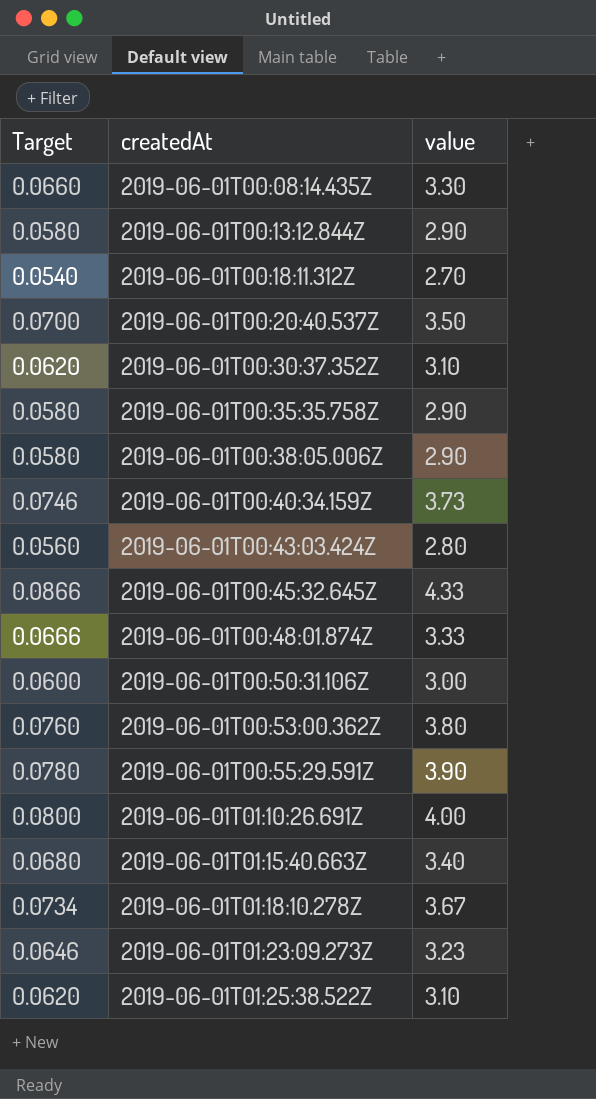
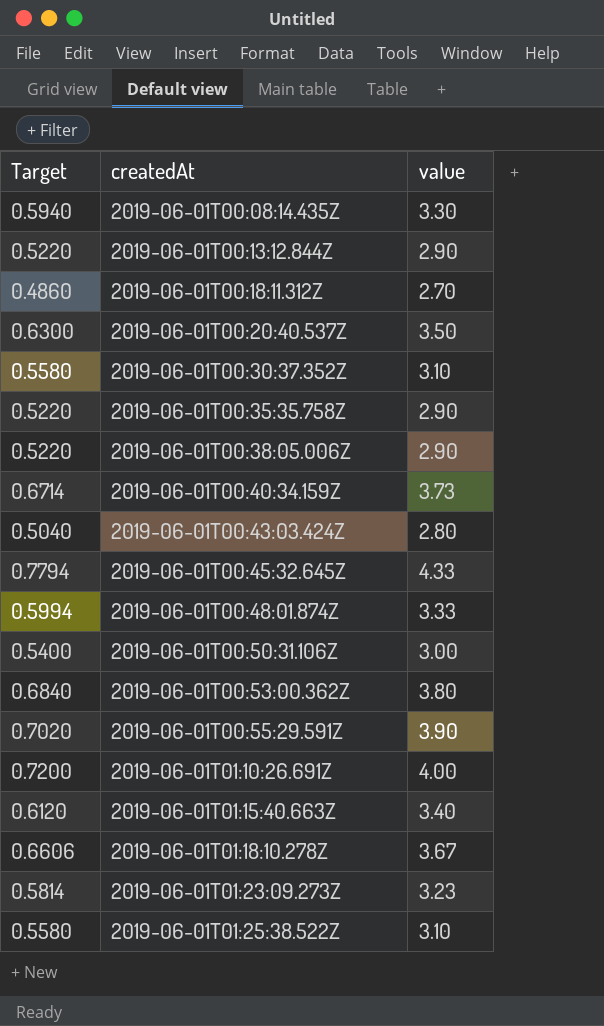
column Target | formula: [value] * 0.02 -> [value] * 0.18

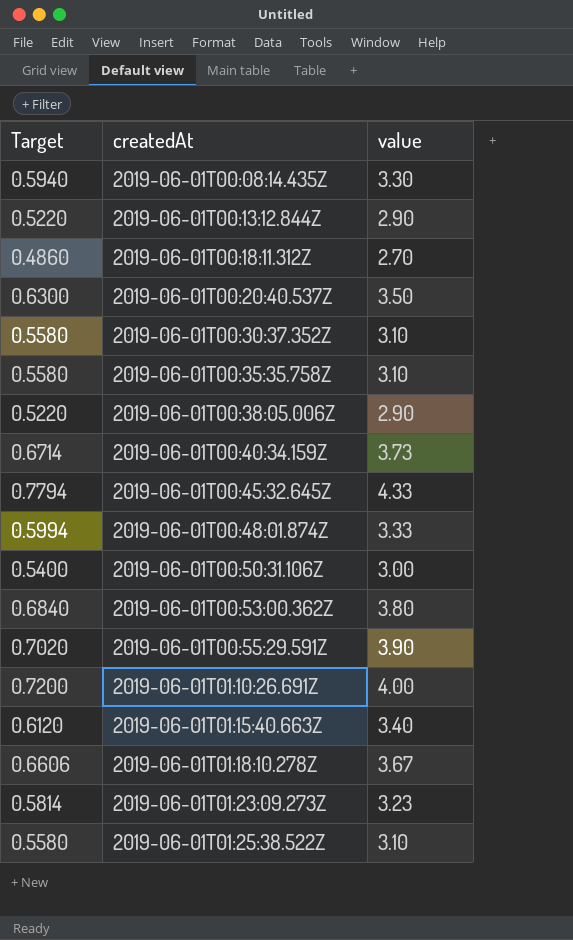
row 2019-06-01T00:43:03.424Z: 0.5040 | 2.80 -> none
2019-06-01T00:35:35.758Z | Target: 0.5220 -> 0.5580
2019-06-01T00:35:35.758Z | value: 2.90 -> 3.10

